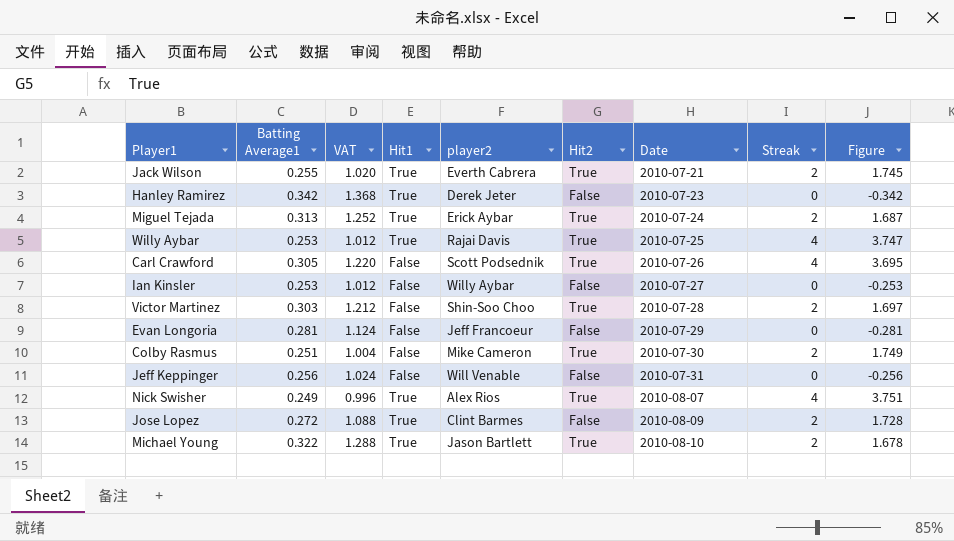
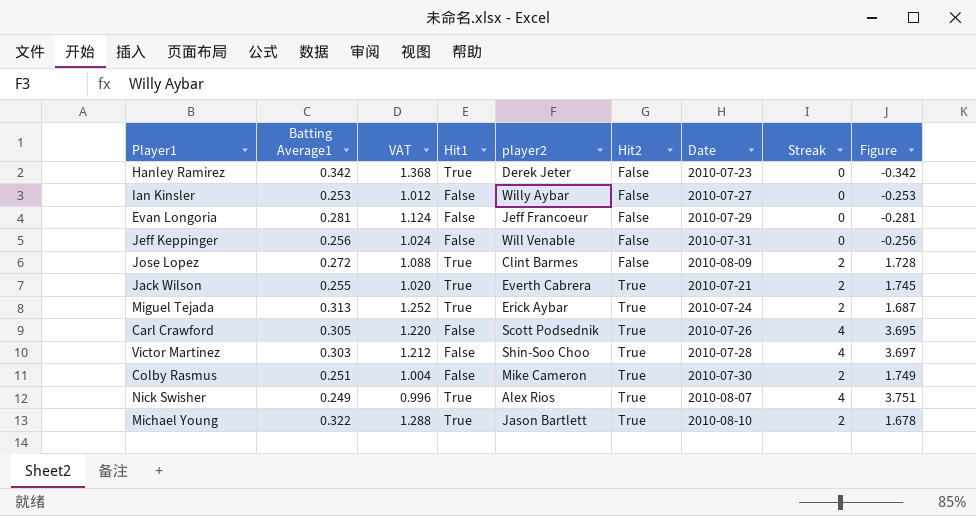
row order: Date ascending -> Hit2 ascending
row Willy Aybar: 0.253 | 1.012 | True | Rajai Davis | True | 2010-07-25 | 4 | 3.747 -> none
Victor Martinez | Streak: 2 -> 4
Victor Martinez | Figure: 1.697 -> 3.697

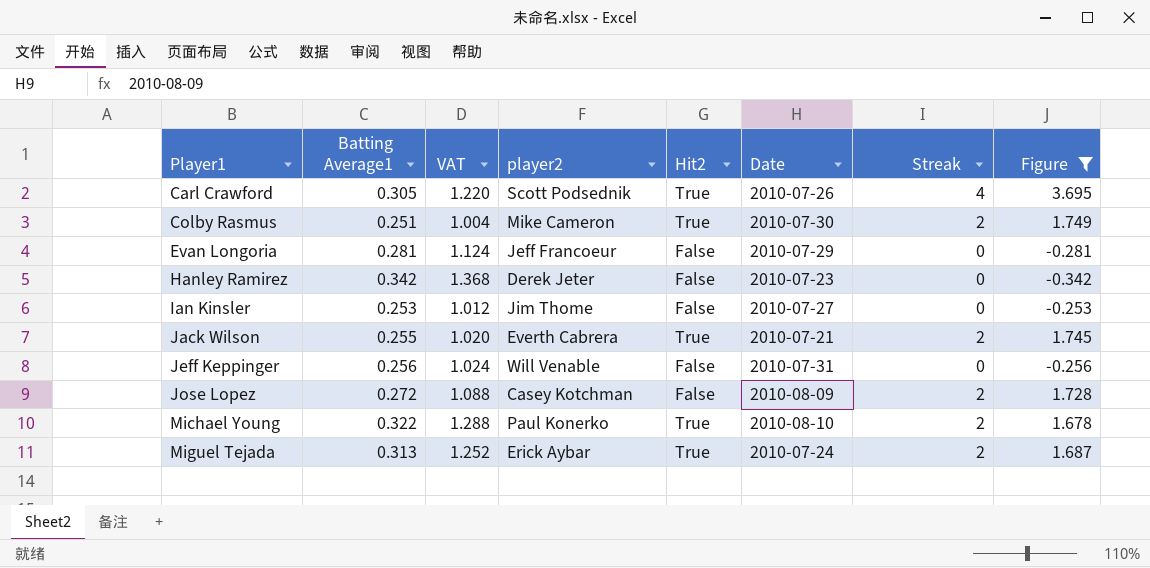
filter: none -> Figure <= 3.695
row order: Hit2 ascending -> Player1 ascending
column Hit1 | position: 4 -> none
Ian Kinsler | player2: Willy Aybar -> Jim Thome
Jose Lopez | player2: Clint Barmes -> Casey Kotchman
Michael Young | player2: Jason Bartlett -> Paul Konerko

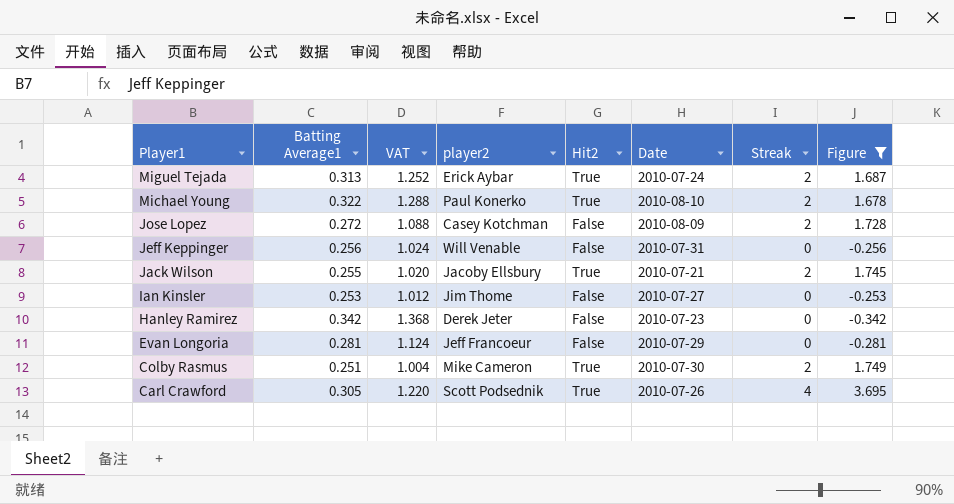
row order: Player1 ascending -> Player1 descending
Jack Wilson | player2: Everth Cabrera -> Jacoby Ellsbury

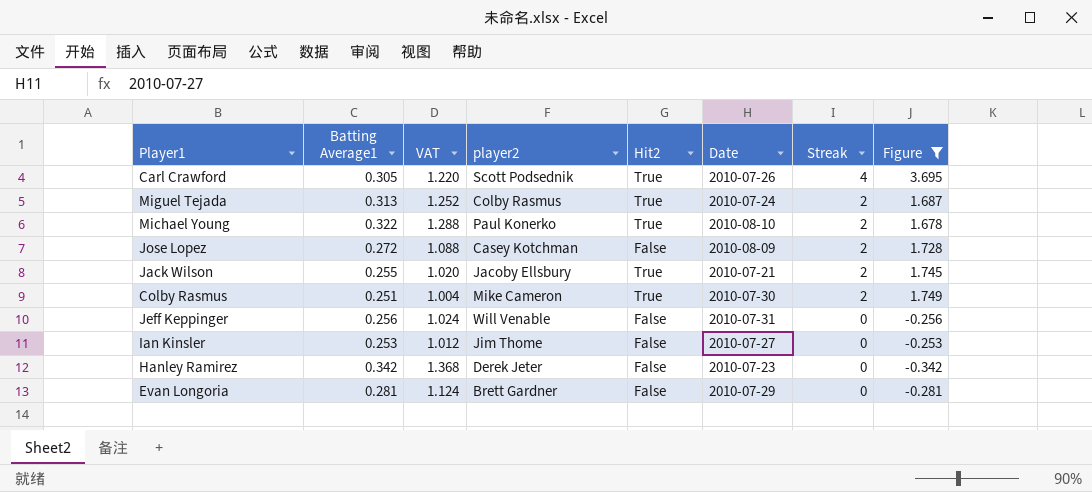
row order: Player1 descending -> Streak descending
Miguel Tejada | player2: Erick Aybar -> Colby Rasmus
Evan Longoria | player2: Jeff Francoeur -> Brett Gardner

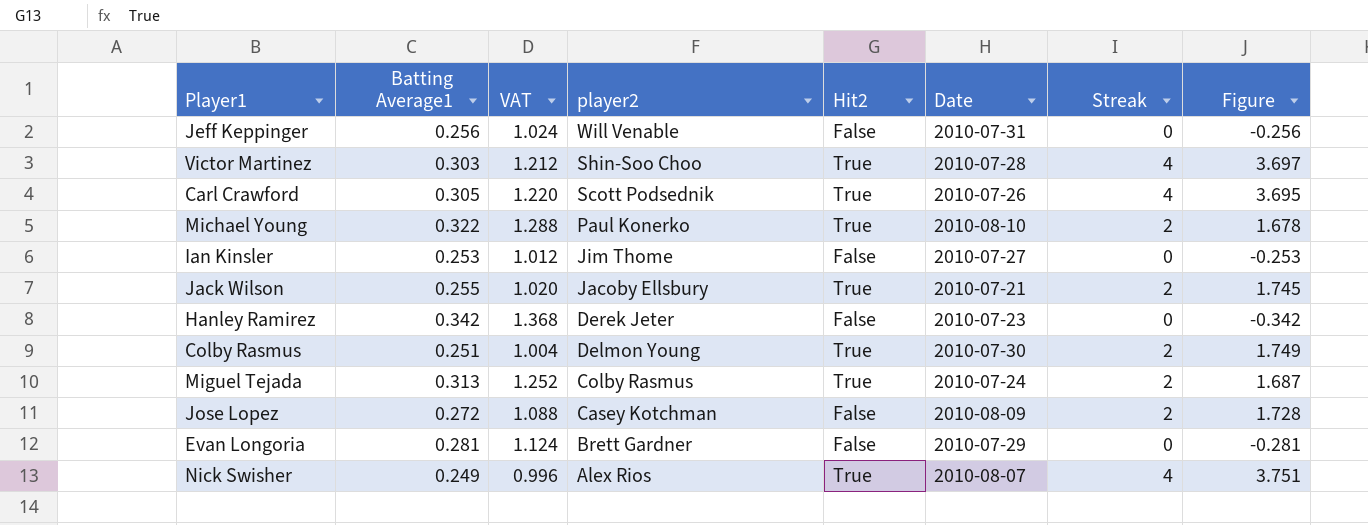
filter: Figure <= 3.695 -> none
row order: Streak descending -> player2 descending
Colby Rasmus | player2: Mike Cameron -> Delmon Young

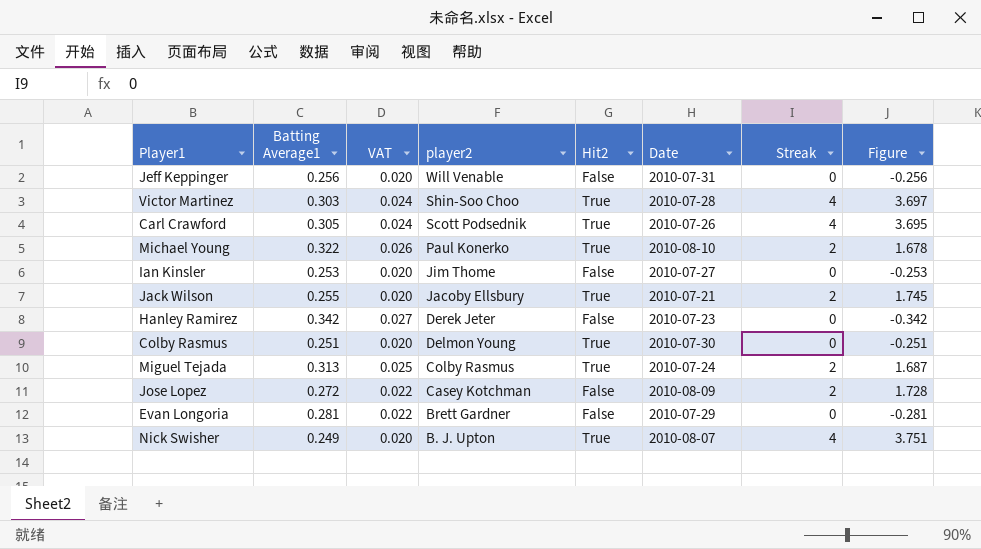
column VAT | formula: [Batting Average1] * 4 -> [Batting Average1] * 0.08
Colby Rasmus | Streak: 2 -> 0
Colby Rasmus | Figure: 1.749 -> -0.251
Nick Swisher | player2: Alex Rios -> B. J. Upton

